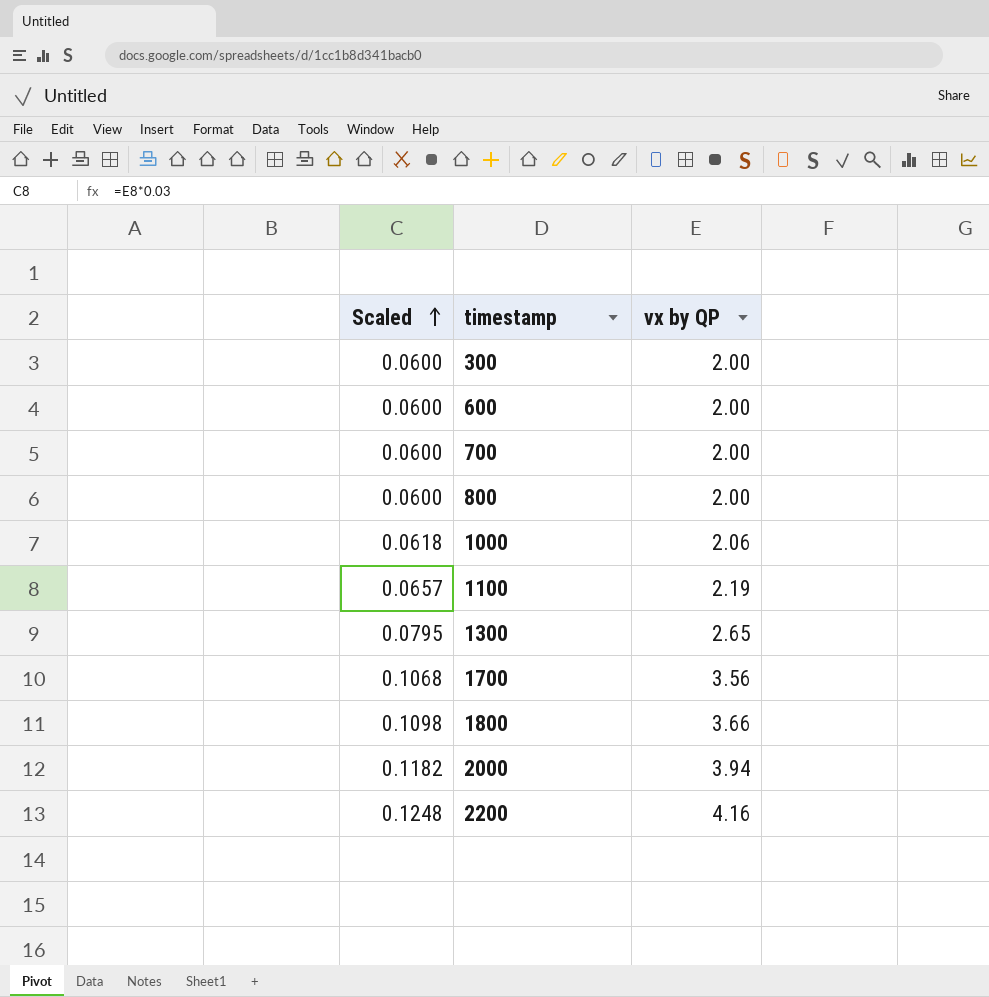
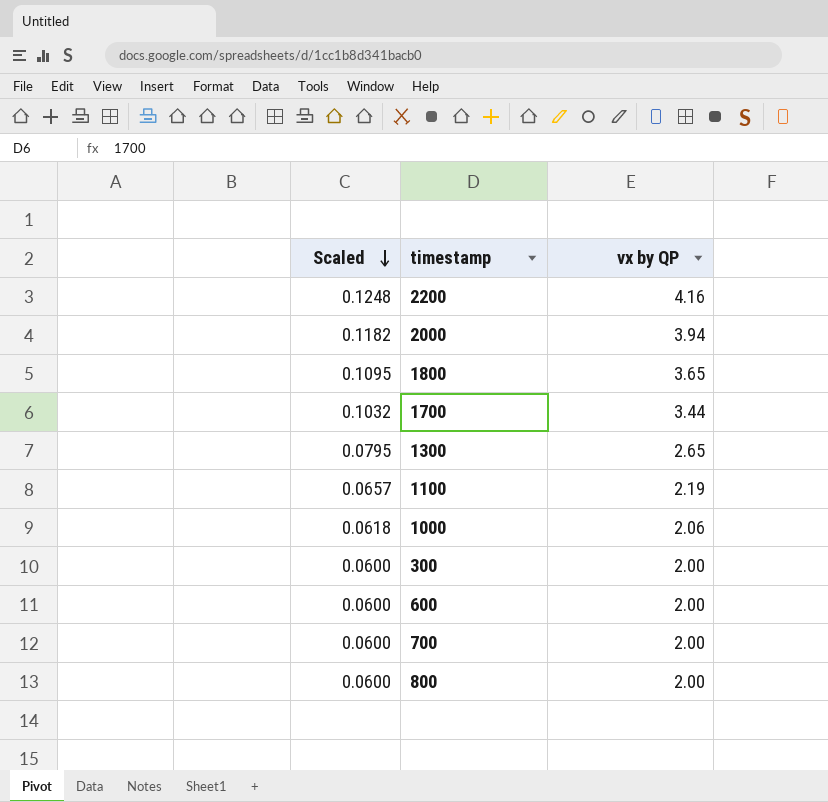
row order: Scaled ascending -> Scaled descending
1800 | Scaled: 0.1098 -> 0.1095
1800 | vx by QP: 3.66 -> 3.65
1700 | Scaled: 0.1068 -> 0.1032
1700 | vx by QP: 3.56 -> 3.44

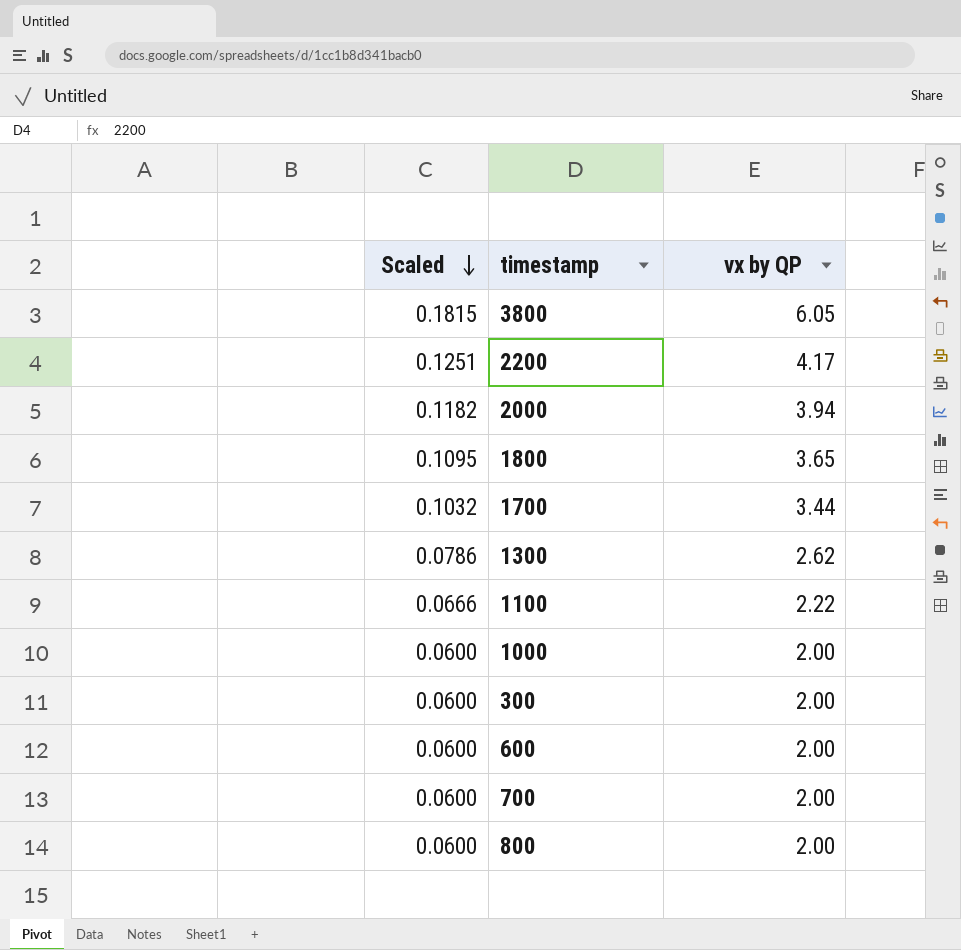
row 3800: none -> 0.1815 | 6.05
2200 | Scaled: 0.1248 -> 0.1251
2200 | vx by QP: 4.16 -> 4.17
1300 | Scaled: 0.0795 -> 0.0786
1300 | vx by QP: 2.65 -> 2.62
1100 | Scaled: 0.0657 -> 0.0666
1100 | vx by QP: 2.19 -> 2.22
1000 | Scaled: 0.0618 -> 0.0600
1000 | vx by QP: 2.06 -> 2.00

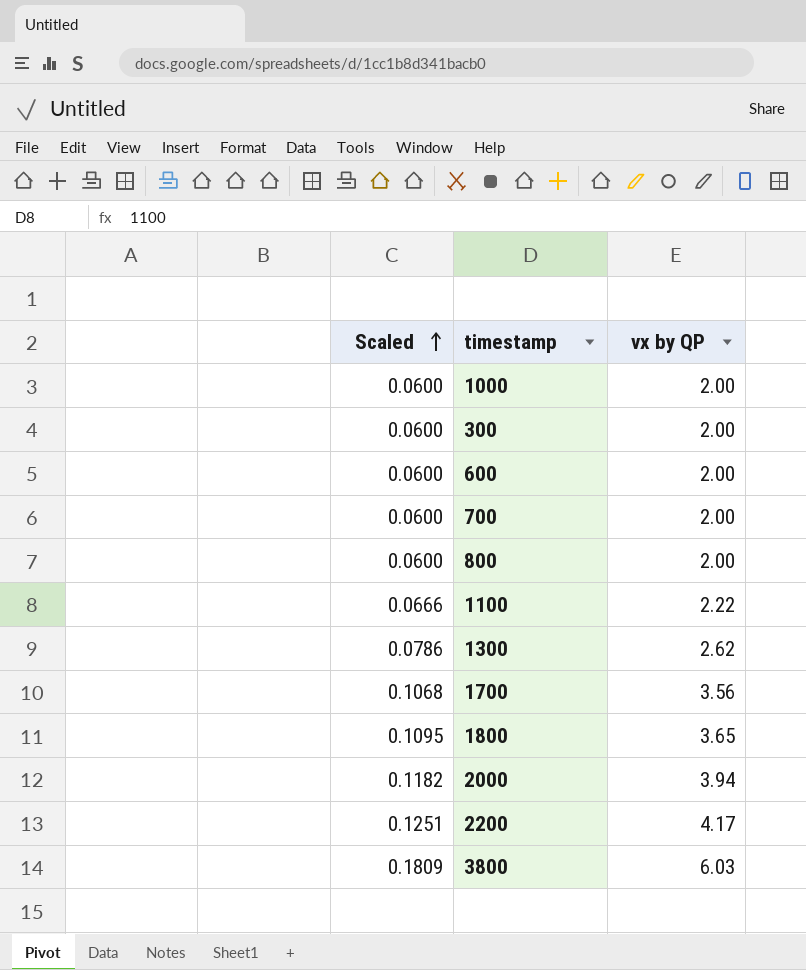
row order: Scaled descending -> Scaled ascending
1700 | Scaled: 0.1032 -> 0.1068
1700 | vx by QP: 3.44 -> 3.56
3800 | Scaled: 0.1815 -> 0.1809
3800 | vx by QP: 6.05 -> 6.03

